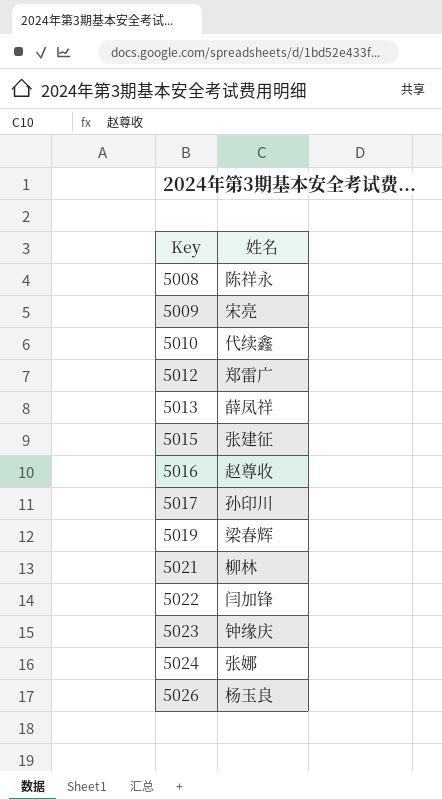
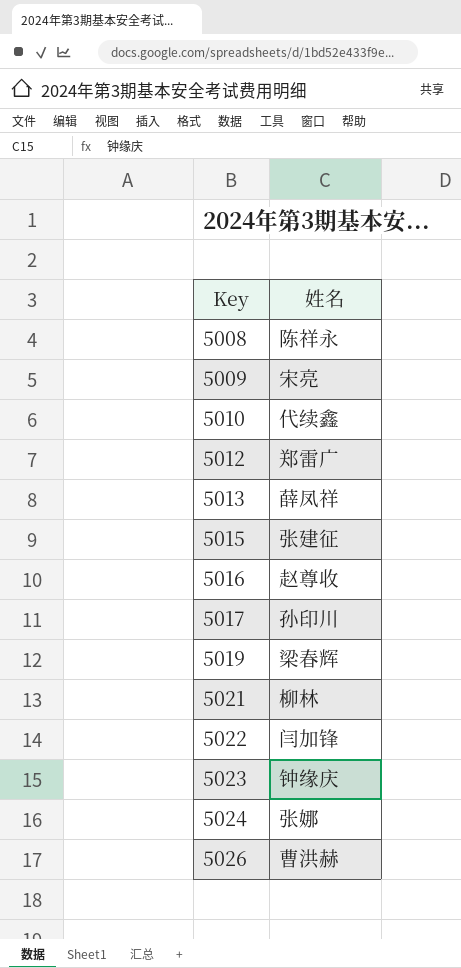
5026 | 姓名: 杨玉良 -> 曹洪赫

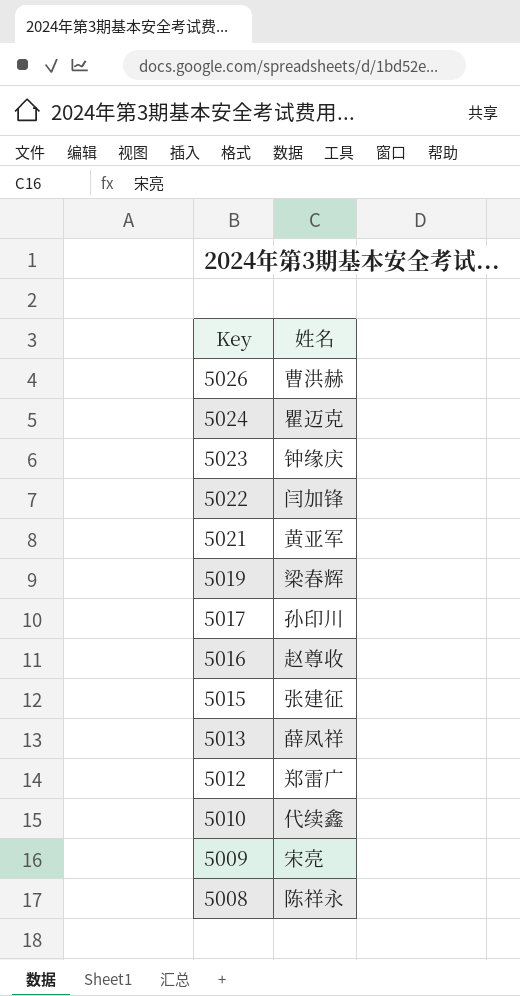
row order: Key ascending -> Key descending
5024 | 姓名: 张娜 -> 瞿迈克
5021 | 姓名: 柳林 -> 黄亚军

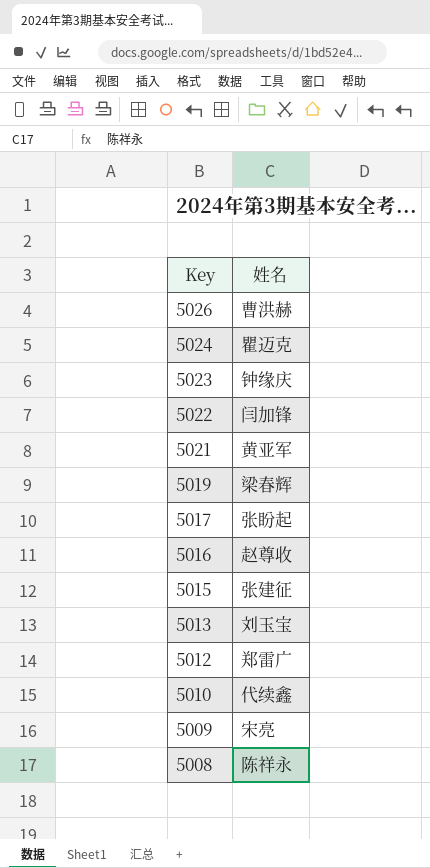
5017 | 姓名: 孙印川 -> 张盼起
5013 | 姓名: 薛凤祥 -> 刘玉宝

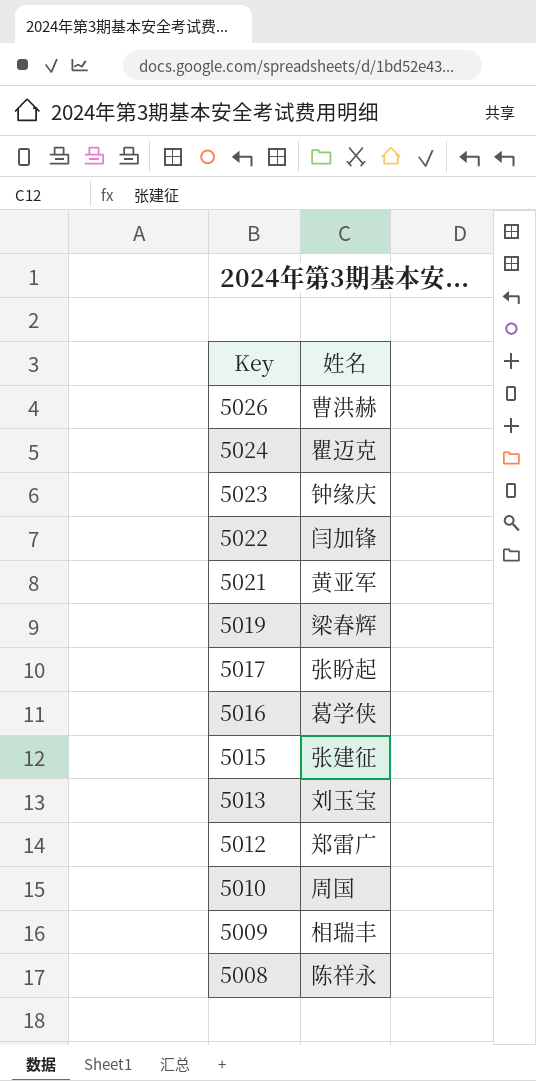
5016 | 姓名: 赵尊收 -> 葛学侠
5010 | 姓名: 代续鑫 -> 周国
5009 | 姓名: 宋亮 -> 相瑞丰

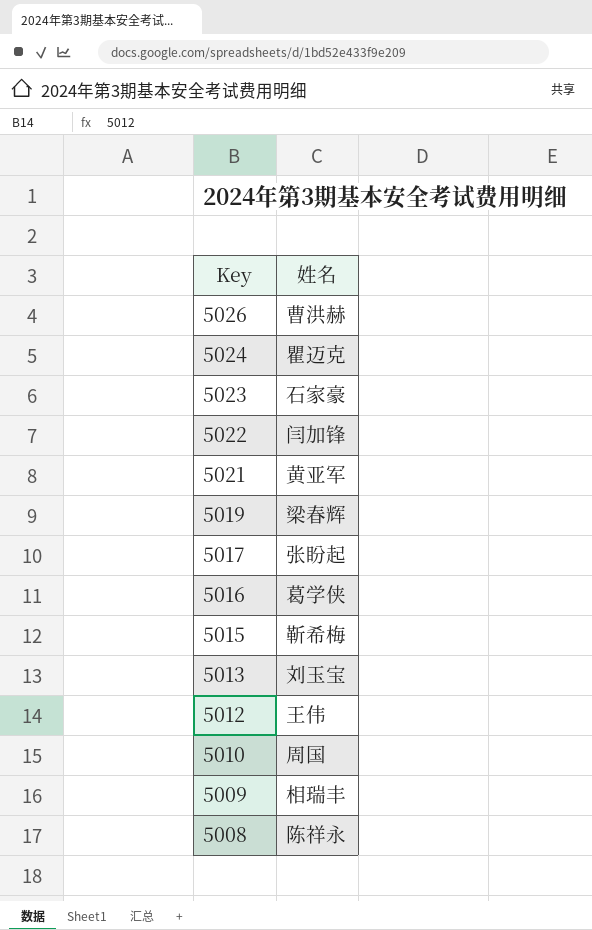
5023 | 姓名: 钟缘庆 -> 石家豪
5015 | 姓名: 张建征 -> 靳希梅
5012 | 姓名: 郑雷广 -> 王伟

